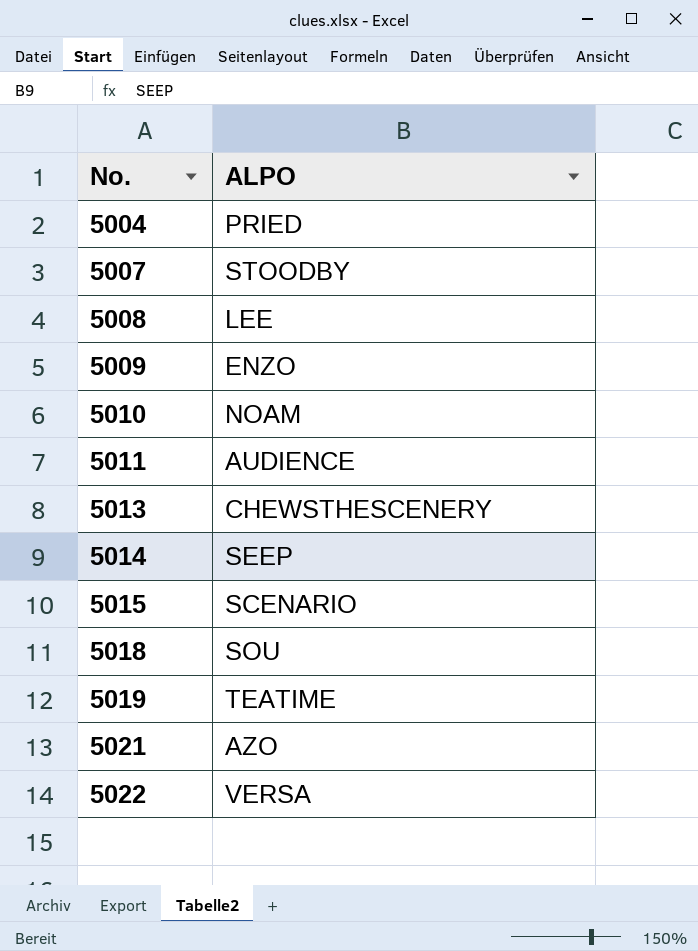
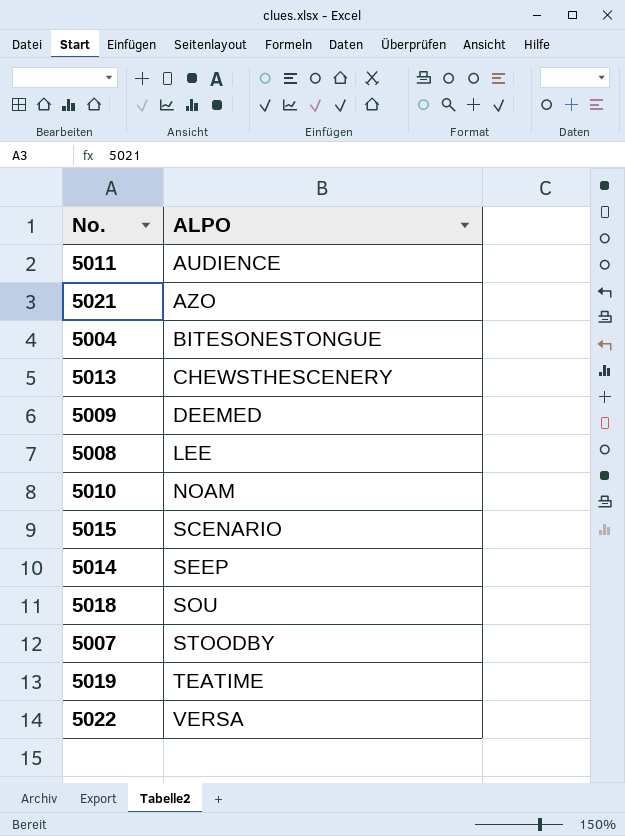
row order: No. ascending -> ALPO ascending
5004 | ALPO: PRIED -> BITESONESTONGUE
5009 | ALPO: ENZO -> DEEMED

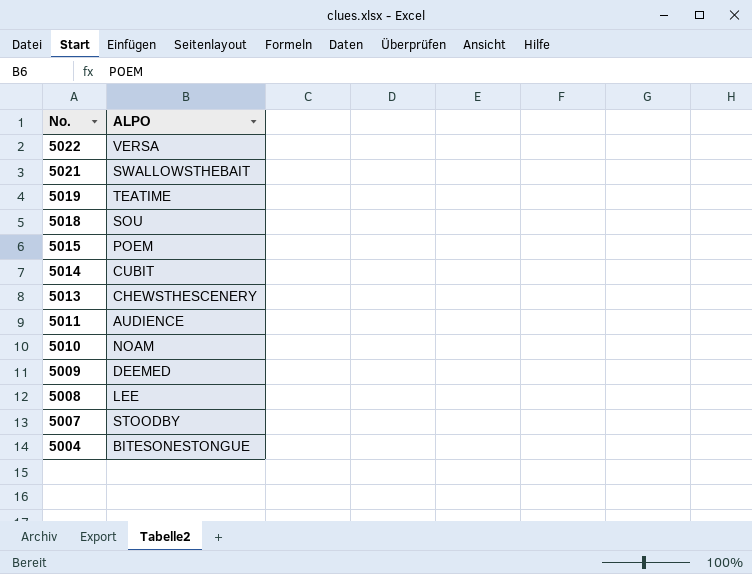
row order: ALPO ascending -> No. descending
5021 | ALPO: AZO -> SWALLOWSTHEBAIT
5015 | ALPO: SCENARIO -> POEM
5014 | ALPO: SEEP -> CUBIT

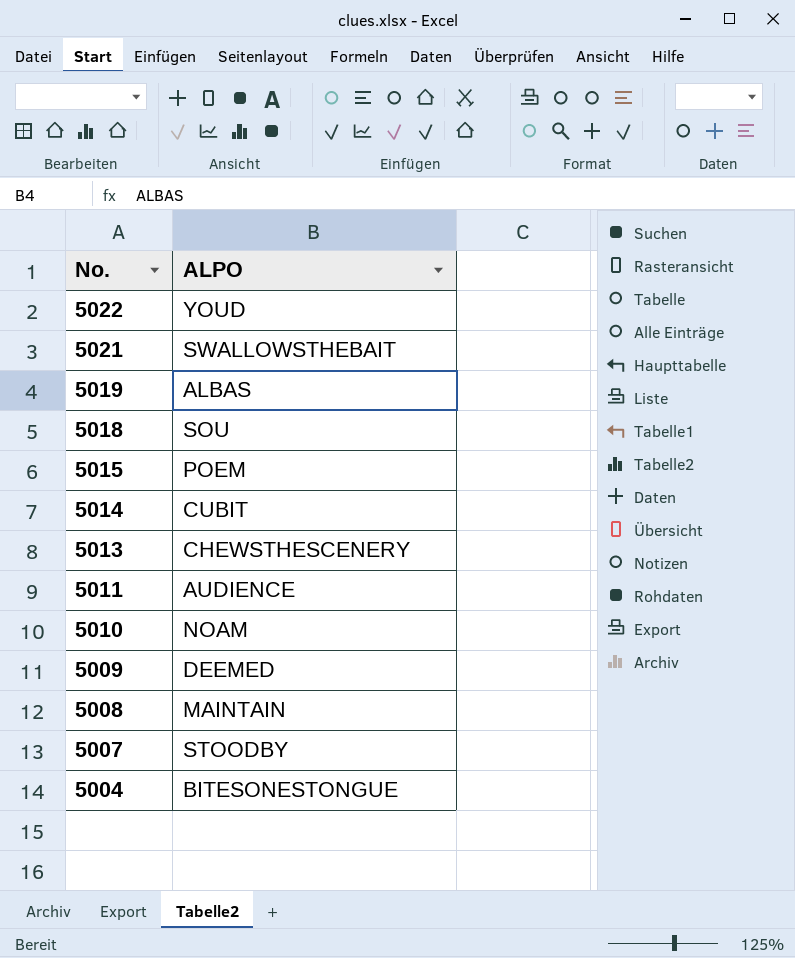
5022 | ALPO: VERSA -> YOUD
5019 | ALPO: TEATIME -> ALBAS
5008 | ALPO: LEE -> MAINTAIN

